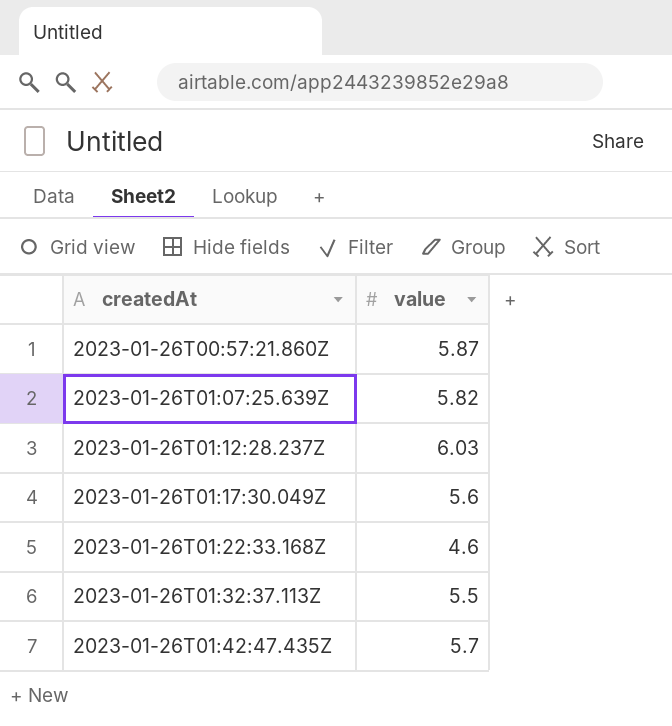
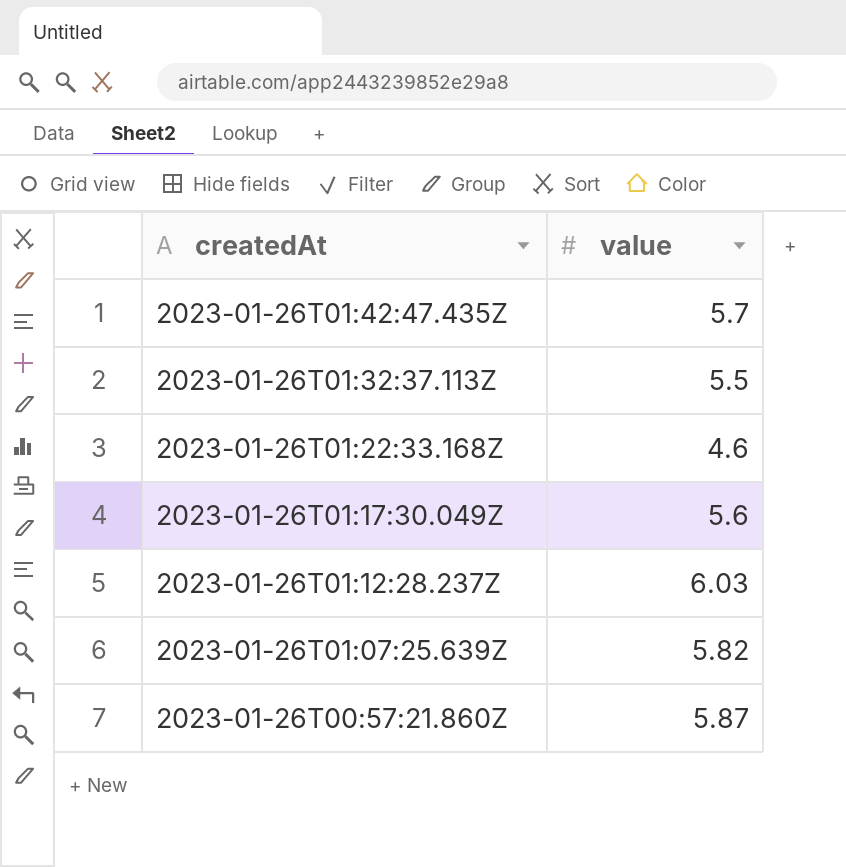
row order: createdAt ascending -> createdAt descending

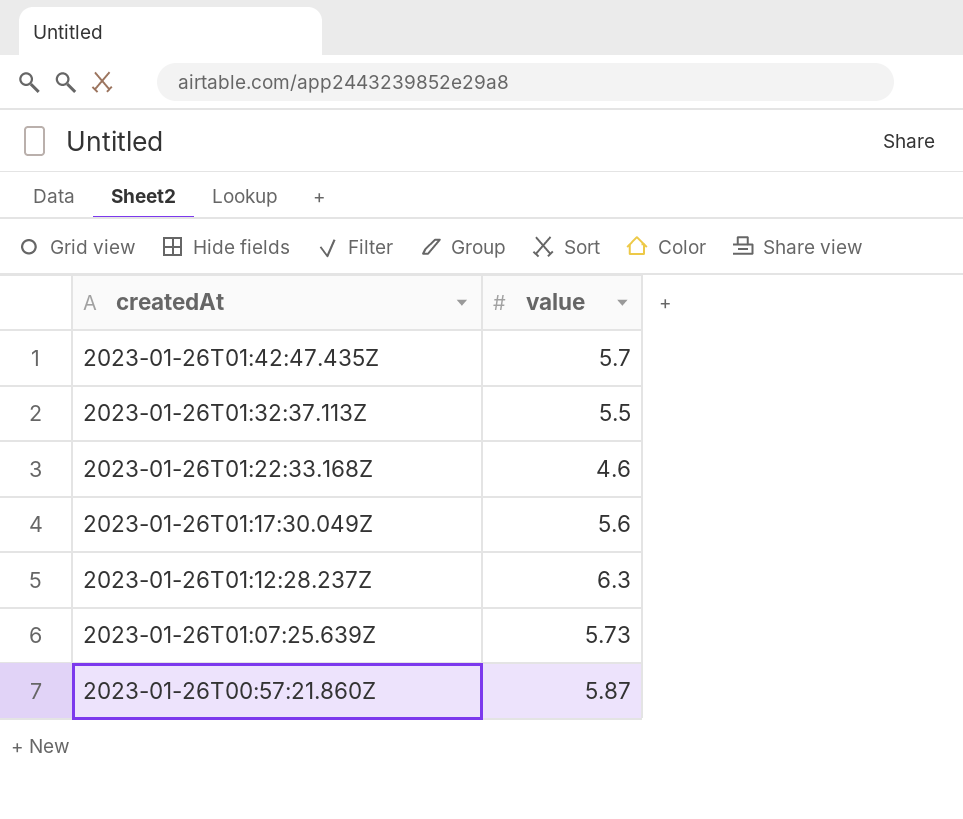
2023-01-26T01:12:28.237Z | value: 6.03 -> 6.3
2023-01-26T01:07:25.639Z | value: 5.82 -> 5.73

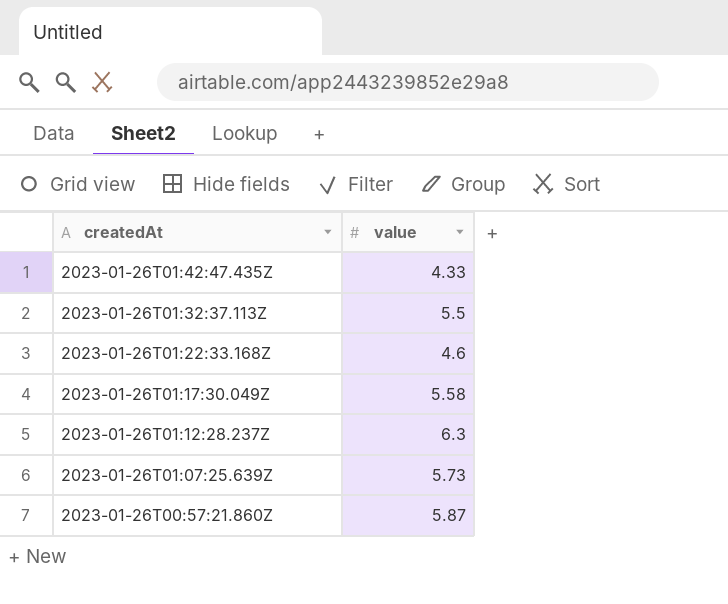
2023-01-26T01:42:47.435Z | value: 5.7 -> 4.33
2023-01-26T01:17:30.049Z | value: 5.6 -> 5.58

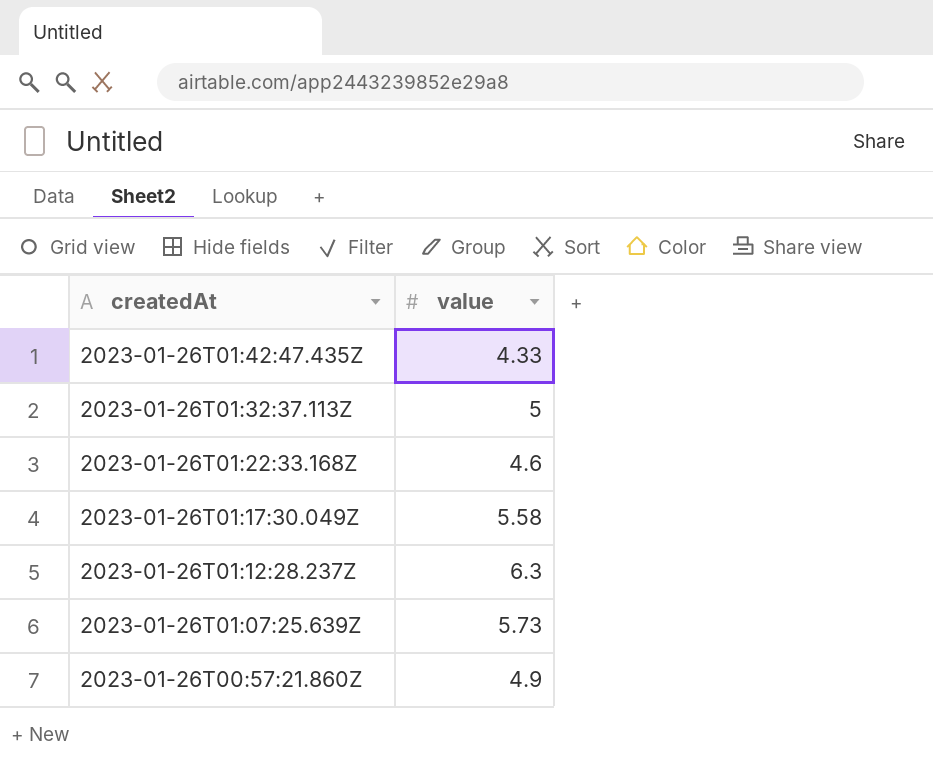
2023-01-26T01:32:37.113Z | value: 5.5 -> 5
2023-01-26T00:57:21.860Z | value: 5.87 -> 4.9

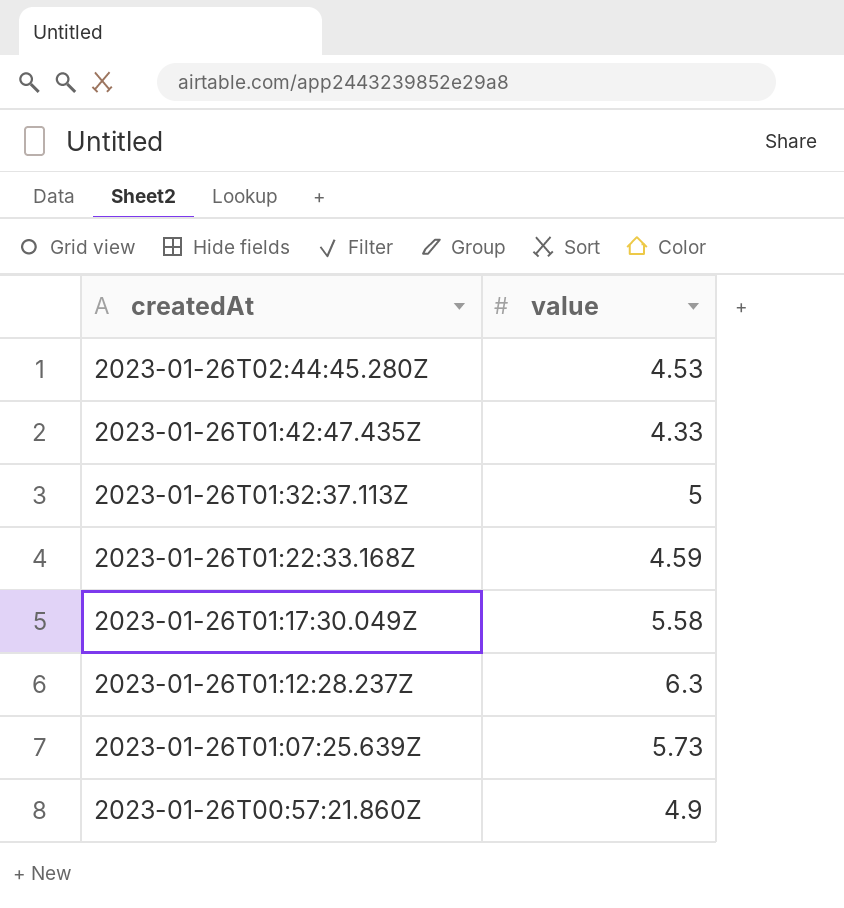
row 2023-01-26T02:44:45.280Z: none -> 4.53
2023-01-26T01:22:33.168Z | value: 4.6 -> 4.59

